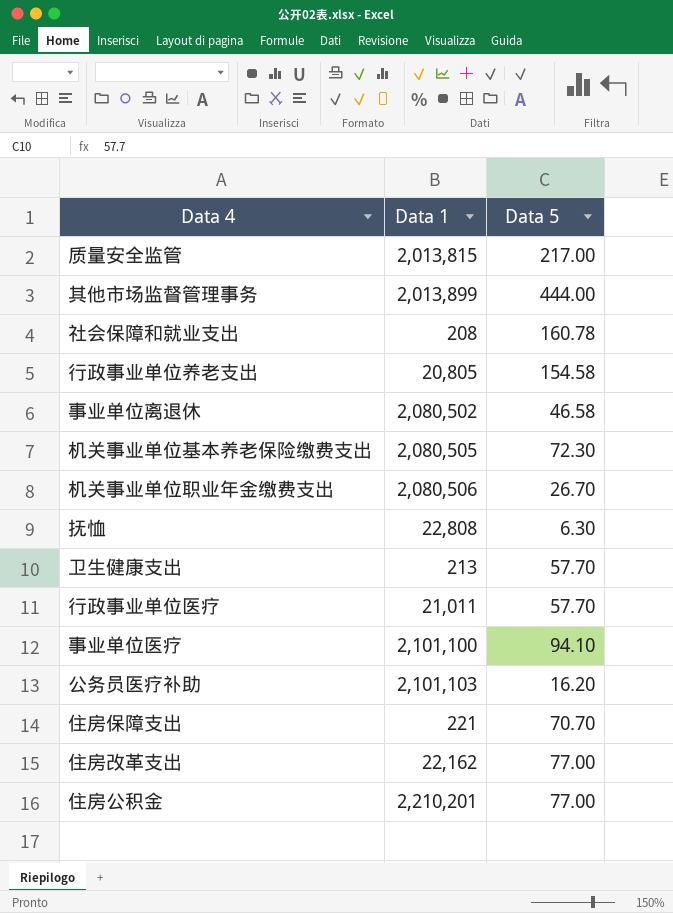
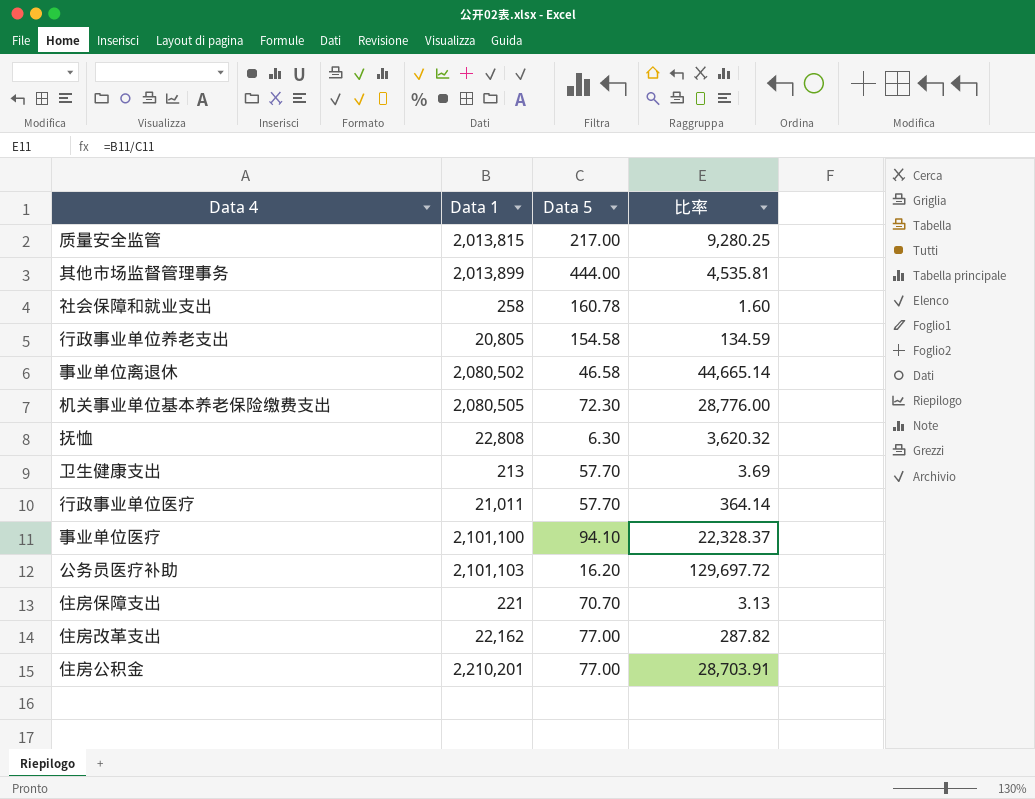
column 比率 | formula: none -> [Data 1] / [Data 5]
row 机关事业单位职业年金缴费支出: 2,080,506 | 26.70 -> none
社会保障和就业支出 | Data 1: 208 -> 258

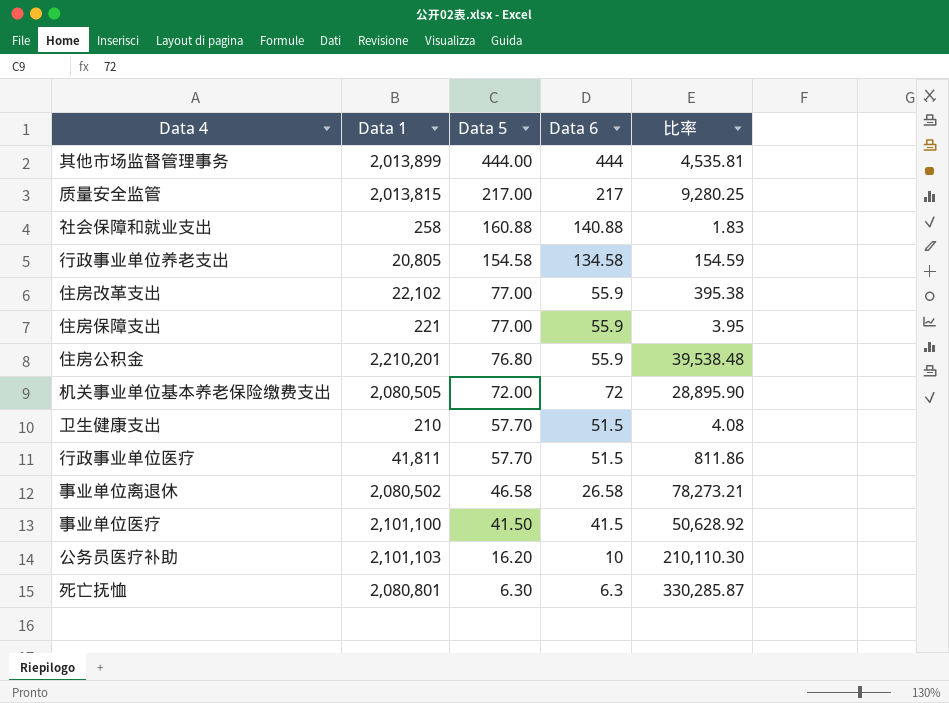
row order: none -> Data 5 descending
column Data 6 | position: none -> 4
column 比率 | formula: [Data 1] / [Data 5] -> [Data 1] / [Data 6]
row 抚恤: 22,808 | 6.30 | 3,620.32 -> none
社会保障和就业支出 | Data 5: 160.78 -> 160.88
住房改革支出 | Data 1: 22,162 -> 22,102
住房保障支出 | Data 5: 70.70 -> 77.00
住房公积金 | Data 5: 77.00 -> 76.80
机关事业单位基本养老保险缴费支出 | Data 5: 72.30 -> 72.00
卫生健康支出 | Data 1: 213 -> 210
行政事业单位医疗 | Data 1: 21,011 -> 41,811
事业单位医疗 | Data 5: 94.10 -> 41.50
row 死亡抚恤: none -> 2,080,801 | 6.30 | 6.3 | 330,285.87

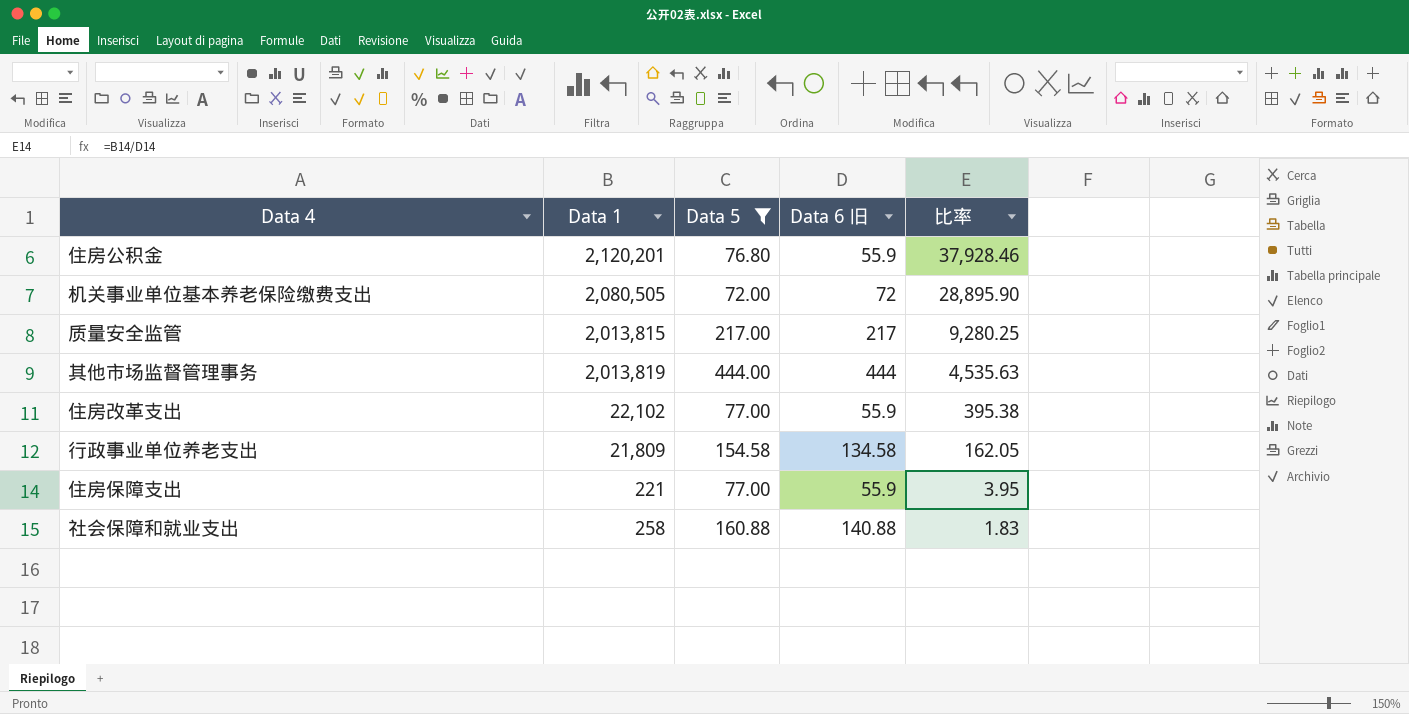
filter: none -> Data 5 >= 72.00
row order: Data 5 descending -> 比率 descending
column name: Data 6 -> Data 6 旧
住房公积金 | Data 1: 2,210,201 -> 2,120,201
住房公积金 | 比率: 39,538.48 -> 37,928.46
其他市场监督管理事务 | Data 1: 2,013,899 -> 2,013,819
其他市场监督管理事务 | 比率: 4,535.81 -> 4,535.63
行政事业单位养老支出 | Data 1: 20,805 -> 21,809
行政事业单位养老支出 | 比率: 154.59 -> 162.05

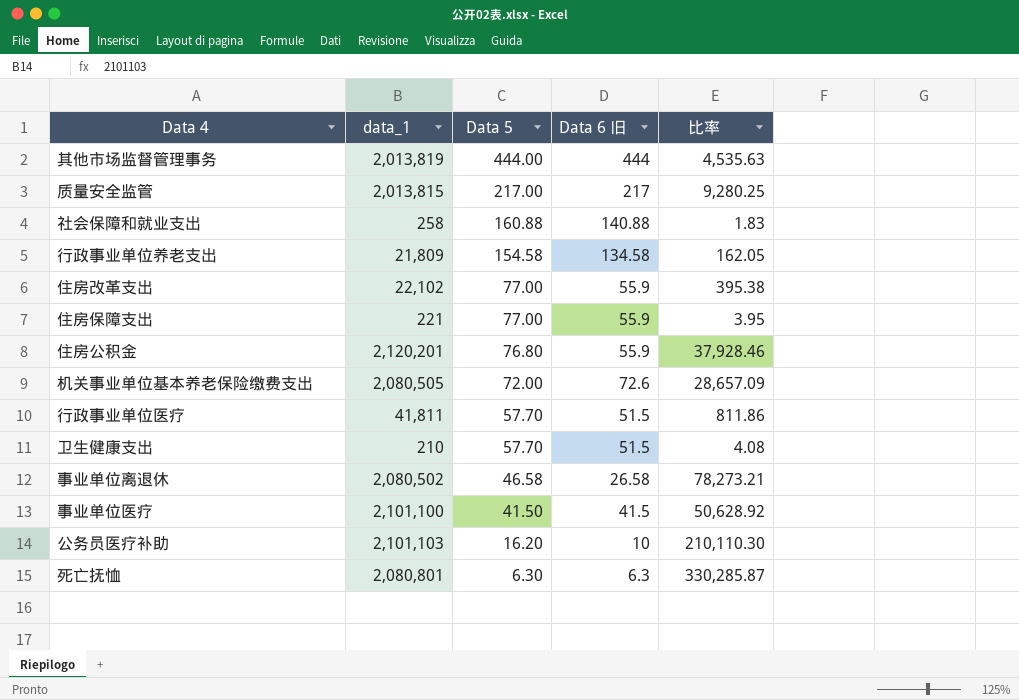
filter: Data 5 >= 72.00 -> none
row order: 比率 descending -> Data 5 descending
column name: Data 1 -> data_1
机关事业单位基本养老保险缴费支出 | Data 6 旧: 72 -> 72.6
机关事业单位基本养老保险缴费支出 | 比率: 28,895.90 -> 28,657.09

